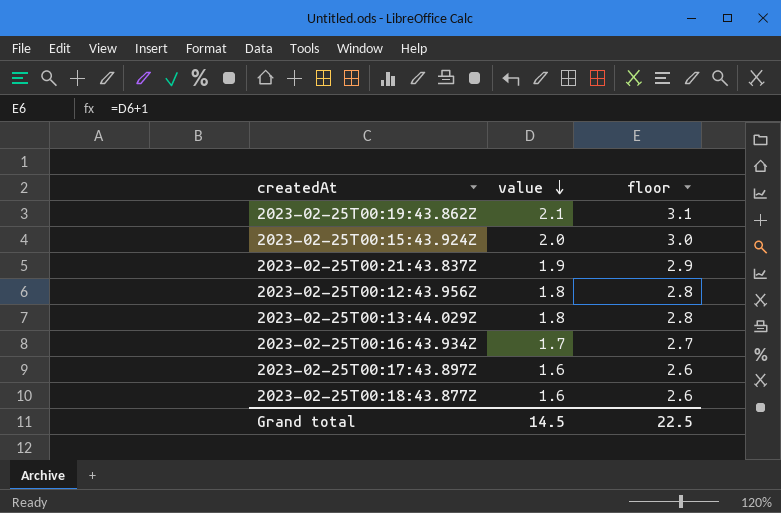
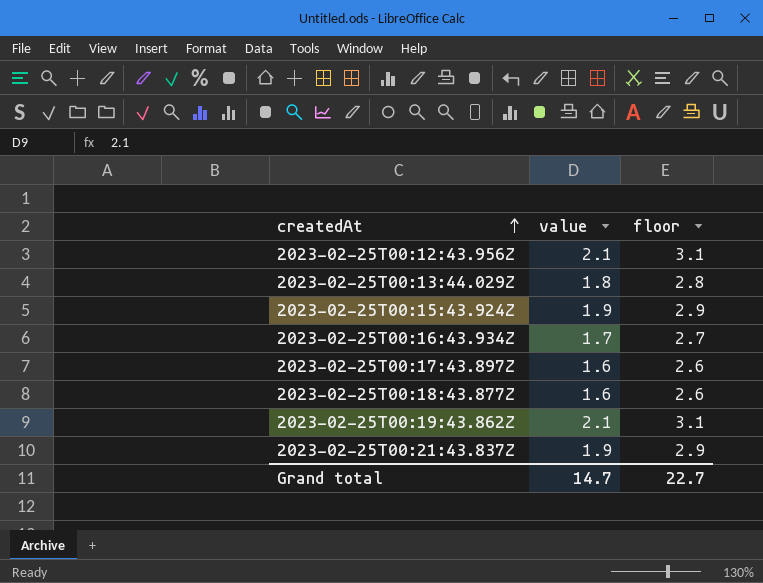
row order: value descending -> createdAt ascending
2023-02-25T00:12:43.956Z | value: 1.8 -> 2.1
2023-02-25T00:12:43.956Z | floor: 2.8 -> 3.1
2023-02-25T00:15:43.924Z | value: 2.0 -> 1.9
2023-02-25T00:15:43.924Z | floor: 3.0 -> 2.9
Grand total | value: 14.5 -> 14.7
Grand total | floor: 22.5 -> 22.7

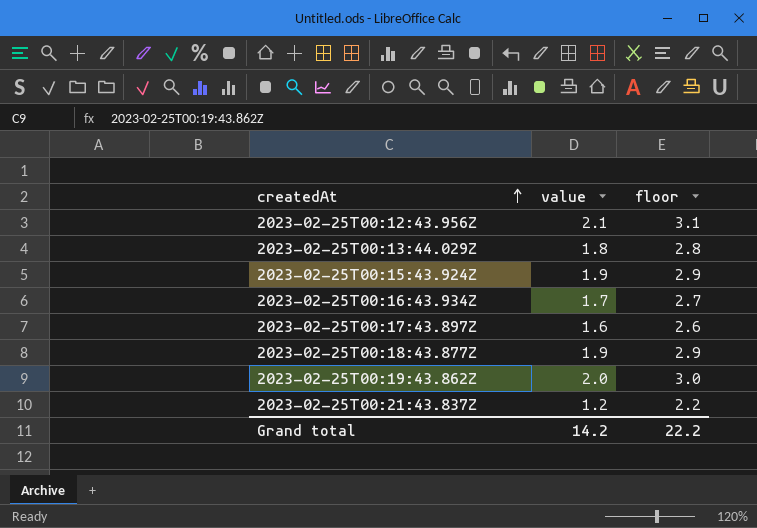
2023-02-25T00:18:43.877Z | value: 1.6 -> 1.9
2023-02-25T00:18:43.877Z | floor: 2.6 -> 2.9
2023-02-25T00:19:43.862Z | value: 2.1 -> 2.0
2023-02-25T00:19:43.862Z | floor: 3.1 -> 3.0
2023-02-25T00:21:43.837Z | value: 1.9 -> 1.2
2023-02-25T00:21:43.837Z | floor: 2.9 -> 2.2
Grand total | value: 14.7 -> 14.2
Grand total | floor: 22.7 -> 22.2

